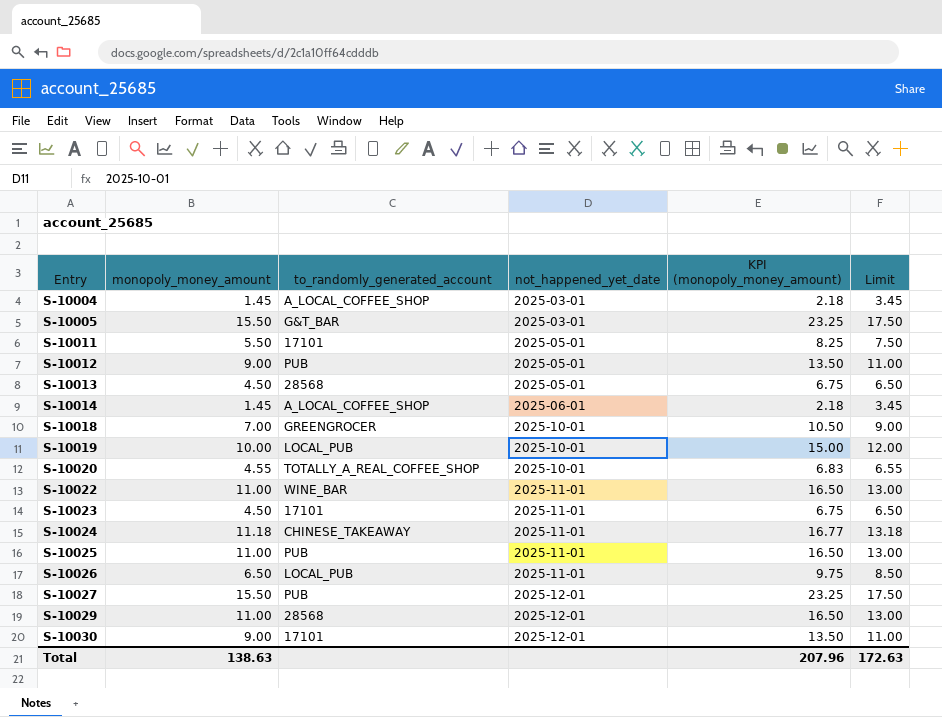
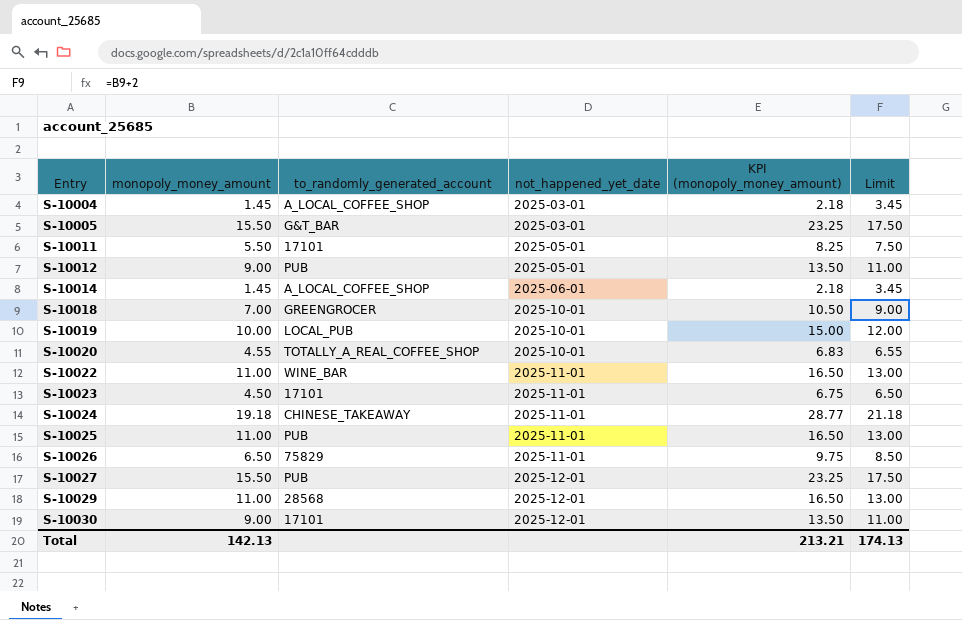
row S-10013: 4.50 | 28568 | 2025-05-01 | 6.75 | 6.50 -> none
S-10024 | monopoly_money_amount: 11.18 -> 19.18
S-10024 | KPI (monopoly_money_amount): 16.77 -> 28.77
S-10024 | Limit: 13.18 -> 21.18
S-10026 | to_randomly_generated_account: LOCAL_PUB -> 75829
Total | monopoly_money_amount: 138.63 -> 142.13
Total | KPI (monopoly_money_amount): 207.96 -> 213.21
Total | Limit: 172.63 -> 174.13

